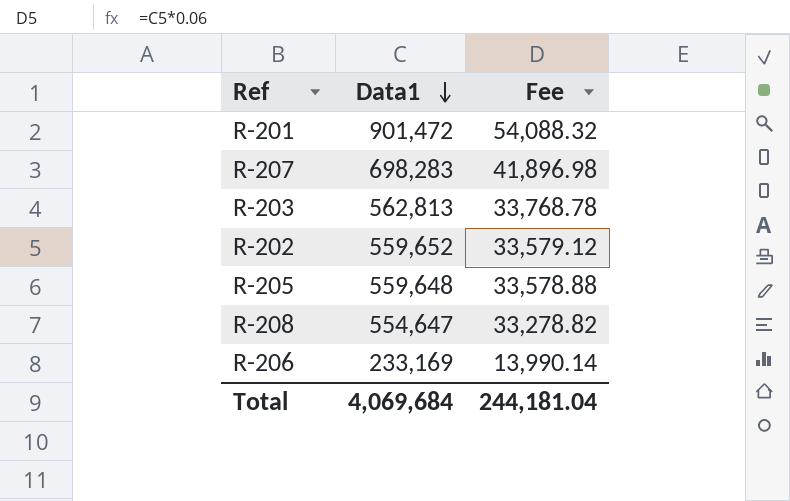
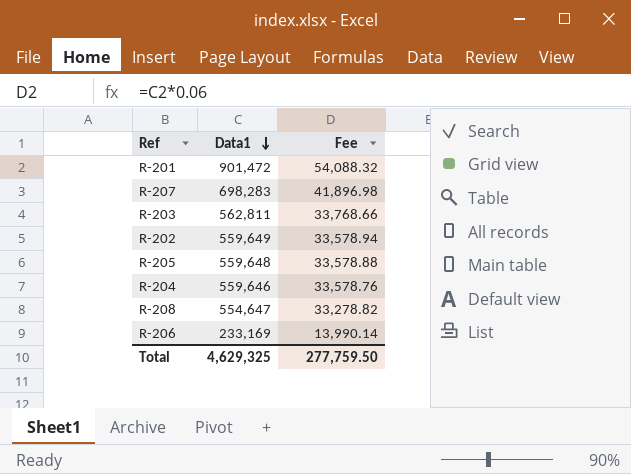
R-203 | Data1: 562,813 -> 562,811
R-203 | Fee: 33,768.78 -> 33,768.66
R-202 | Data1: 559,652 -> 559,649
R-202 | Fee: 33,579.12 -> 33,578.94
row R-204: none -> 559,646 | 33,578.76
Total | Data1: 4,069,684 -> 4,629,325
Total | Fee: 244,181.04 -> 277,759.50

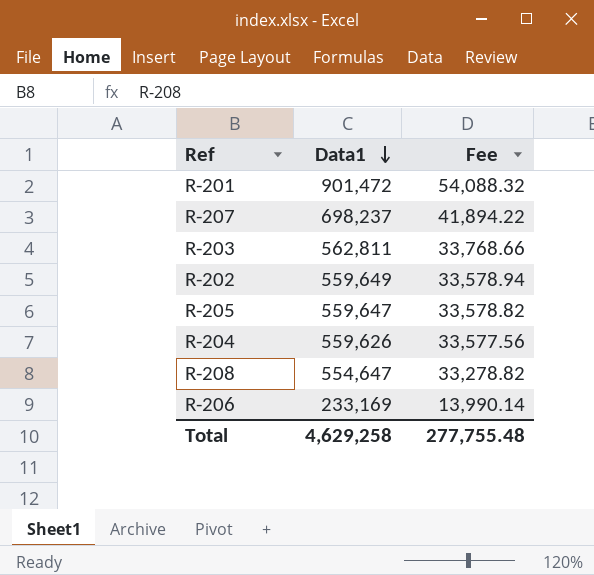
R-207 | Data1: 698,283 -> 698,237
R-207 | Fee: 41,896.98 -> 41,894.22
R-205 | Data1: 559,648 -> 559,647
R-205 | Fee: 33,578.88 -> 33,578.82
R-204 | Data1: 559,646 -> 559,626
R-204 | Fee: 33,578.76 -> 33,577.56
Total | Data1: 4,629,325 -> 4,629,258
Total | Fee: 277,759.50 -> 277,755.48

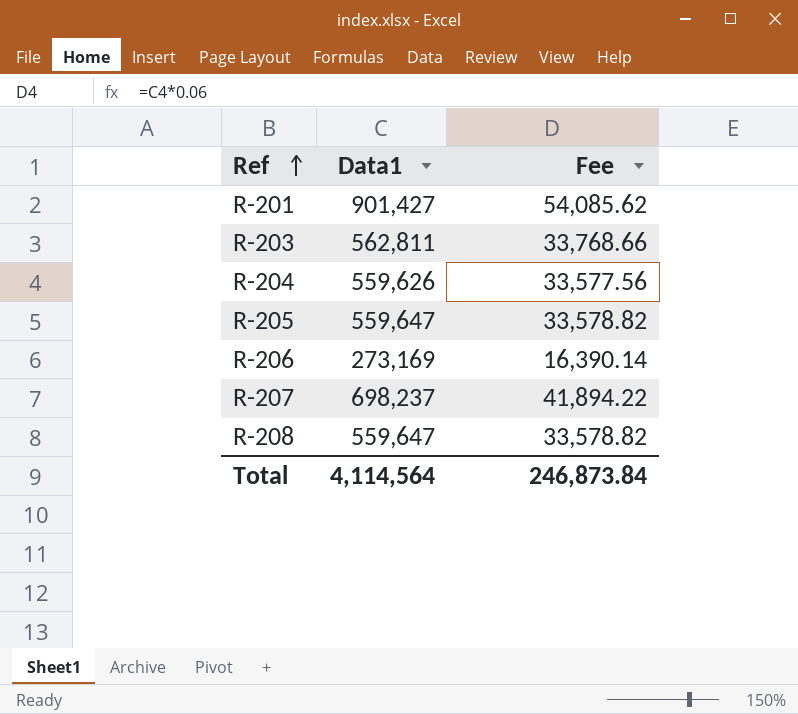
row order: Data1 descending -> Ref ascending
row R-202: 559,649 | 33,578.94 -> none
R-201 | Data1: 901,472 -> 901,427
R-201 | Fee: 54,088.32 -> 54,085.62
R-206 | Data1: 233,169 -> 273,169
R-206 | Fee: 13,990.14 -> 16,390.14
R-208 | Data1: 554,647 -> 559,647
R-208 | Fee: 33,278.82 -> 33,578.82
Total | Data1: 4,629,258 -> 4,114,564
Total | Fee: 277,755.48 -> 246,873.84

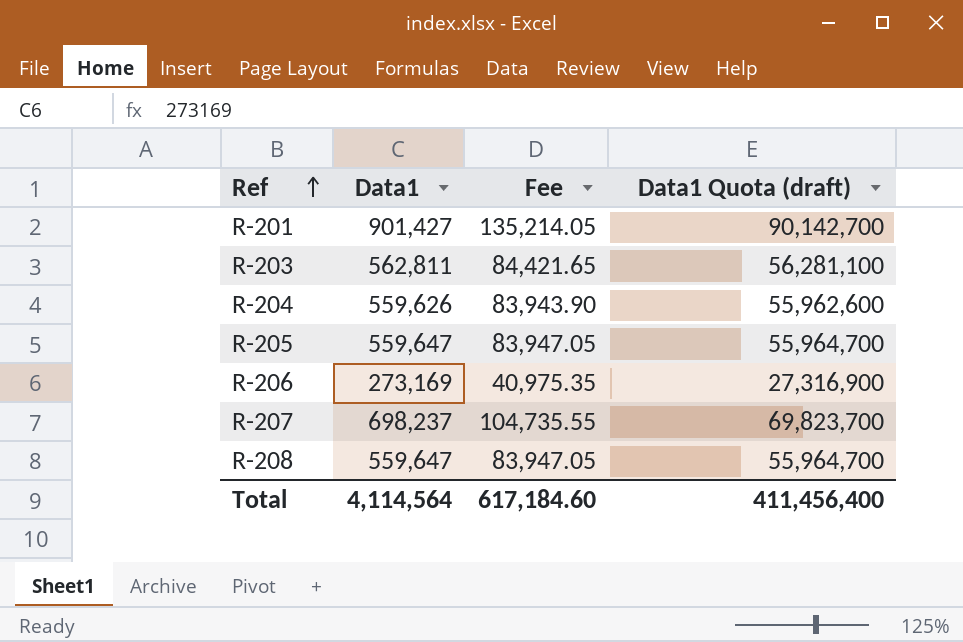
column Fee | formula: [Data1] * 0.06 -> [Data1] * 0.15
column Data1 Quota (draft) | formula: none -> [Data1] * 100
Total | Fee: 246,873.84 -> 617,184.60

